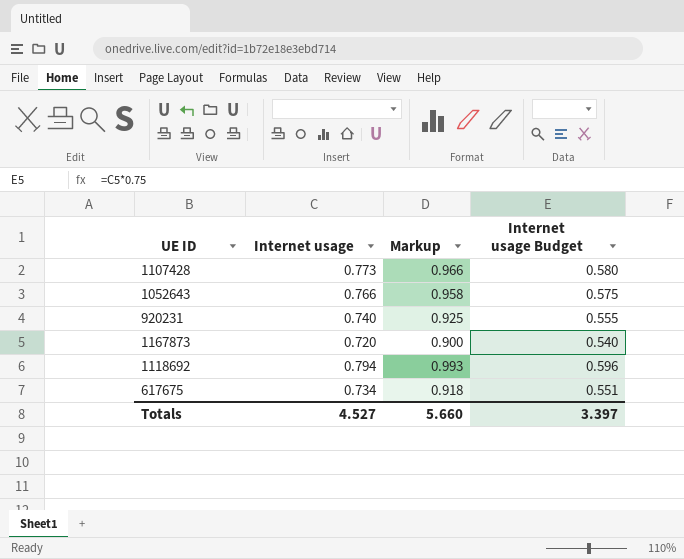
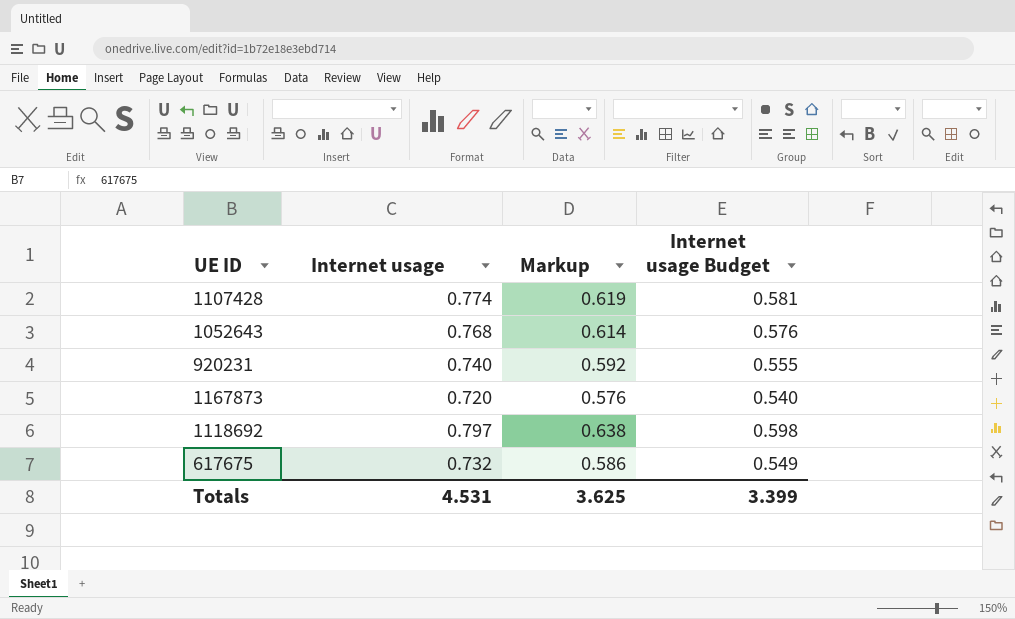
column Markup | formula: [Internet usage] * 1.25 -> [Internet usage] * 0.8
1107428 | Internet usage: 0.773 -> 0.774
1107428 | Internet usage Budget: 0.580 -> 0.581
1052643 | Internet usage: 0.766 -> 0.768
1052643 | Internet usage Budget: 0.575 -> 0.576
1118692 | Internet usage: 0.794 -> 0.797
1118692 | Internet usage Budget: 0.596 -> 0.598
617675 | Internet usage: 0.734 -> 0.732
617675 | Internet usage Budget: 0.551 -> 0.549
Totals | Internet usage: 4.527 -> 4.531
Totals | Markup: 5.660 -> 3.625
Totals | Internet usage Budget: 3.397 -> 3.399

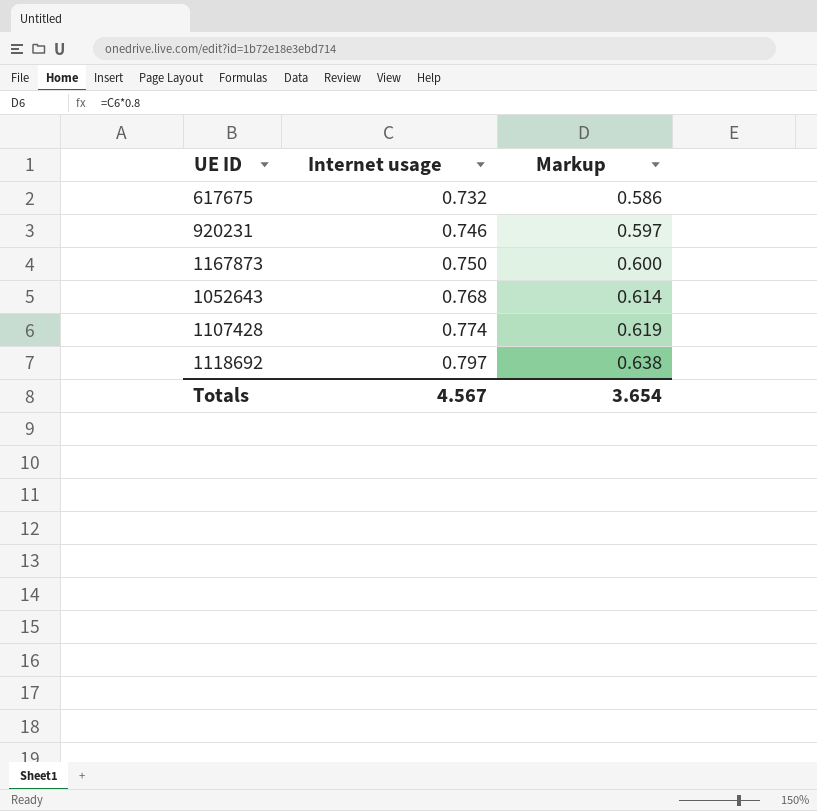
row order: none -> Internet usage ascending
column Internet usage Budget | formula: [Internet usage] * 0.75 -> none
920231 | Internet usage: 0.740 -> 0.746
920231 | Markup: 0.592 -> 0.597
1167873 | Internet usage: 0.720 -> 0.750
1167873 | Markup: 0.576 -> 0.600
Totals | Internet usage: 4.531 -> 4.567
Totals | Markup: 3.625 -> 3.654

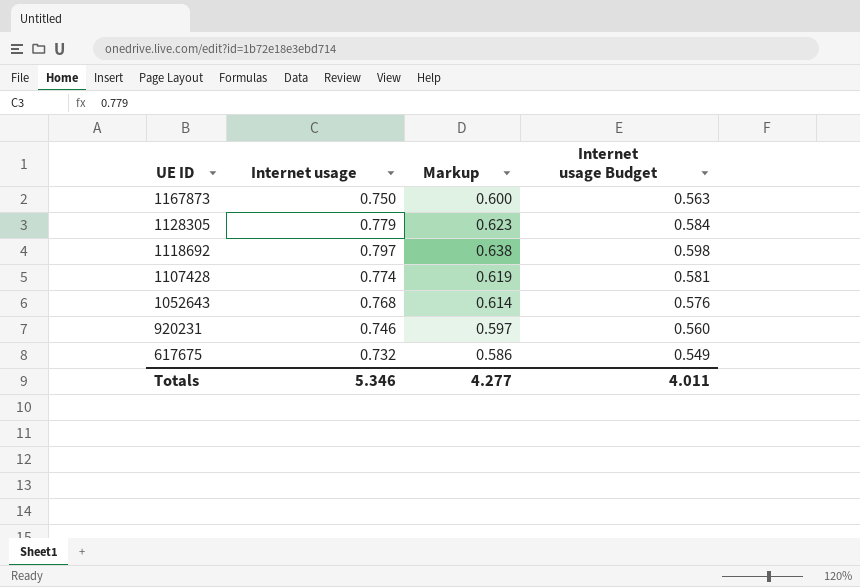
row order: Internet usage ascending -> UE ID descending
column Internet usage Budget | formula: none -> [Internet usage] * 0.75
row 1128305: none -> 0.779 | 0.623 | 0.584
Totals | Internet usage: 4.567 -> 5.346
Totals | Markup: 3.654 -> 4.277

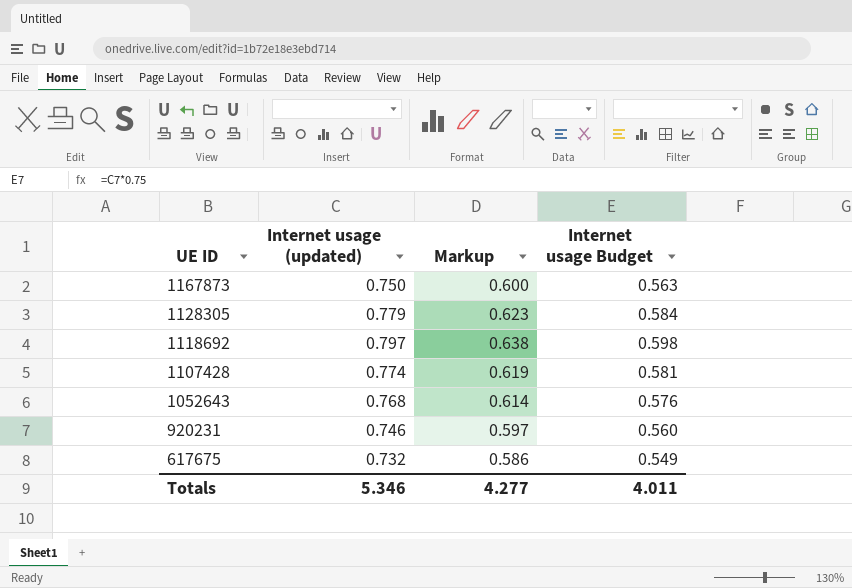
column name: Internet usage -> Internet usage (updated)

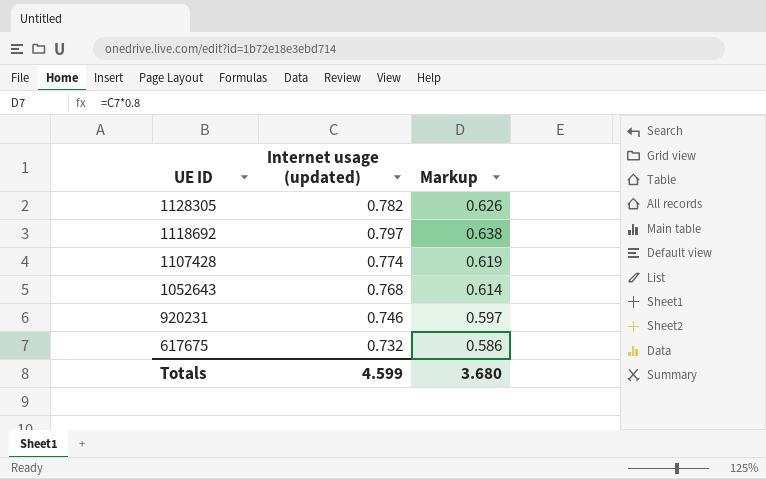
column Internet usage Budget | formula: [Internet usage (updated)] * 0.75 -> none
row 1167873: 0.750 | 0.600 | 0.563 -> none
1128305 | Internet usage (updated): 0.779 -> 0.782
1128305 | Markup: 0.623 -> 0.626
Totals | Internet usage (updated): 5.346 -> 4.599
Totals | Markup: 4.277 -> 3.680

